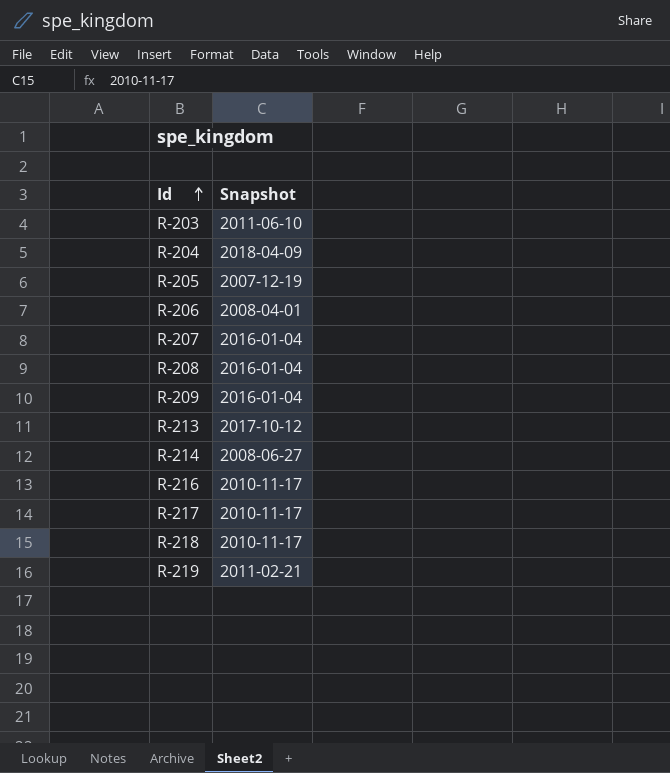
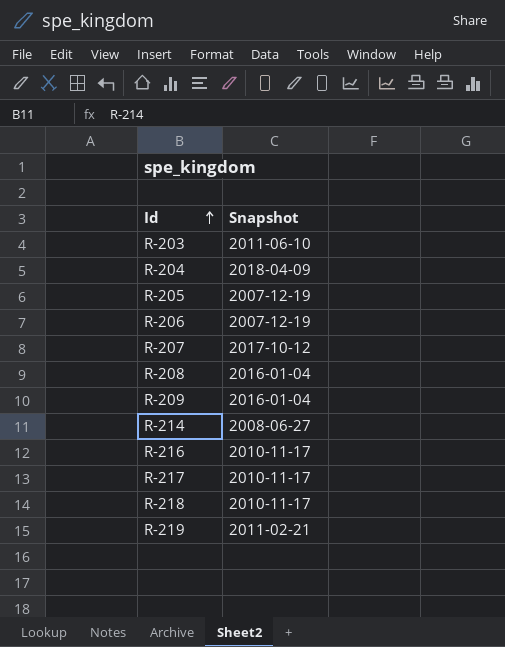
row R-213: 2017-10-12 -> none
R-206 | Snapshot: 2008-04-01 -> 2007-12-19
R-207 | Snapshot: 2016-01-04 -> 2017-10-12

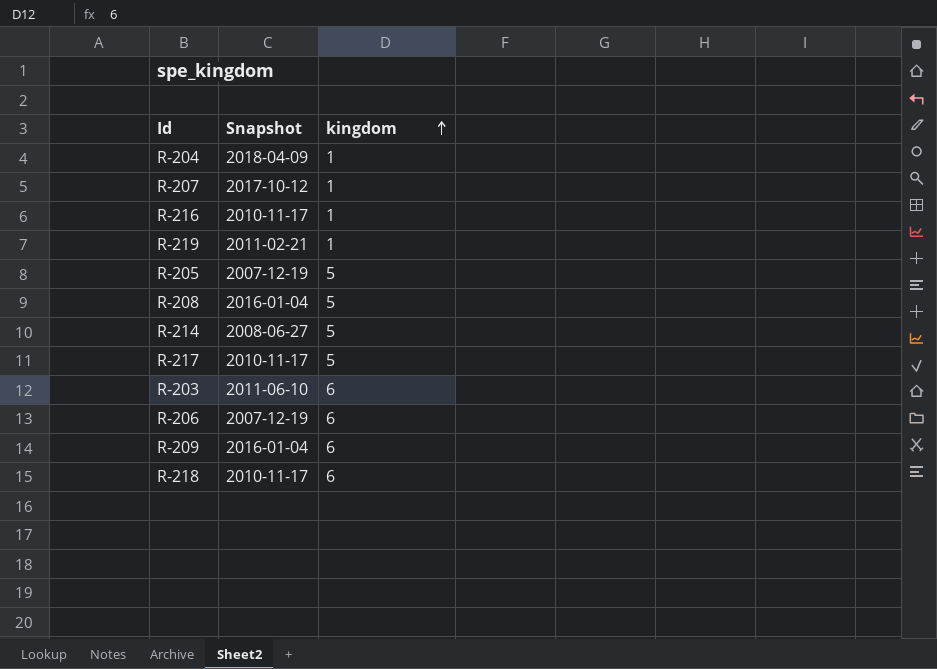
row order: Id ascending -> kingdom ascending
column kingdom | position: none -> 3

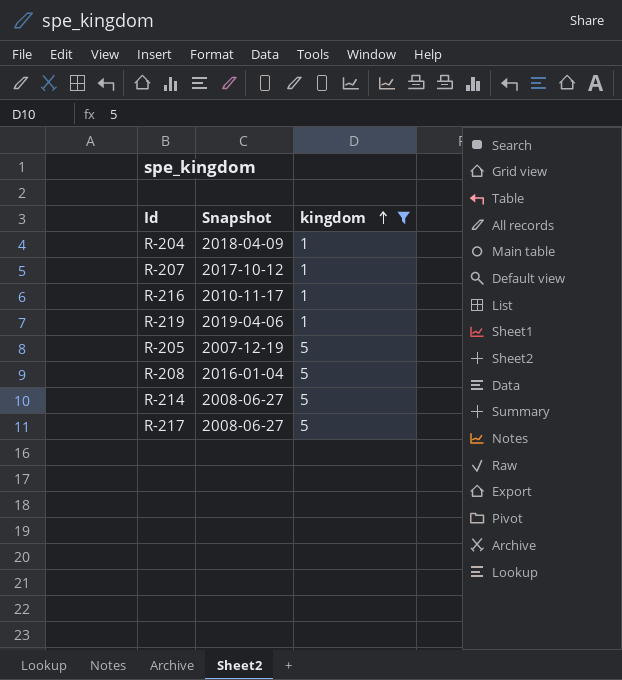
filter: none -> kingdom != 6
R-219 | Snapshot: 2011-02-21 -> 2019-04-06
R-217 | Snapshot: 2010-11-17 -> 2008-06-27

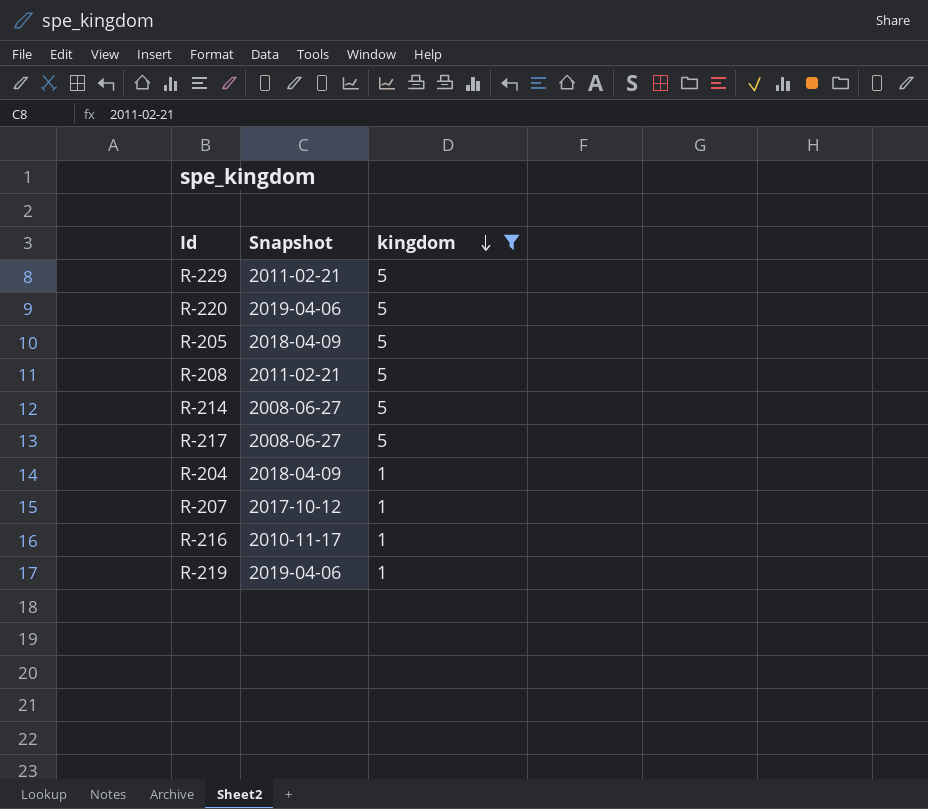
row order: kingdom ascending -> kingdom descending
row R-229: none -> 2011-02-21 | 5
row R-220: none -> 2019-04-06 | 5
R-205 | Snapshot: 2007-12-19 -> 2018-04-09
R-208 | Snapshot: 2016-01-04 -> 2011-02-21

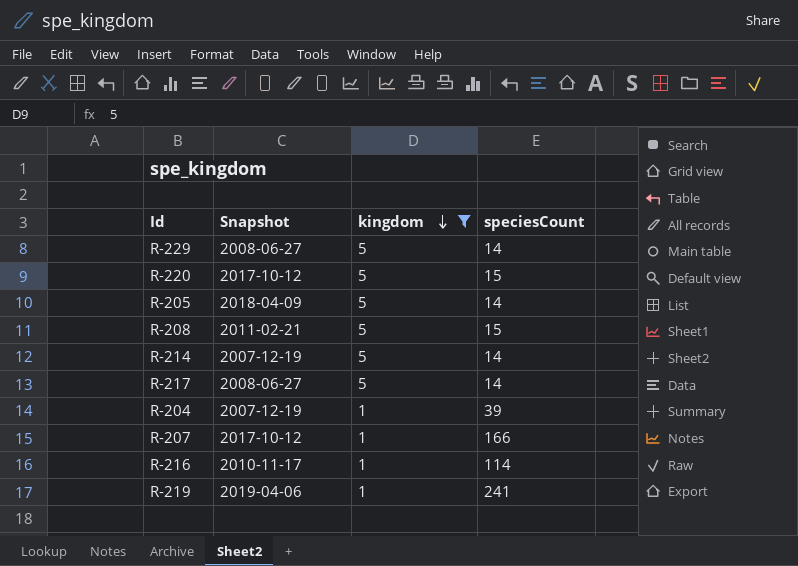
column speciesCount | position: none -> 4
R-229 | Snapshot: 2011-02-21 -> 2008-06-27
R-220 | Snapshot: 2019-04-06 -> 2017-10-12
R-214 | Snapshot: 2008-06-27 -> 2007-12-19
R-204 | Snapshot: 2018-04-09 -> 2007-12-19

